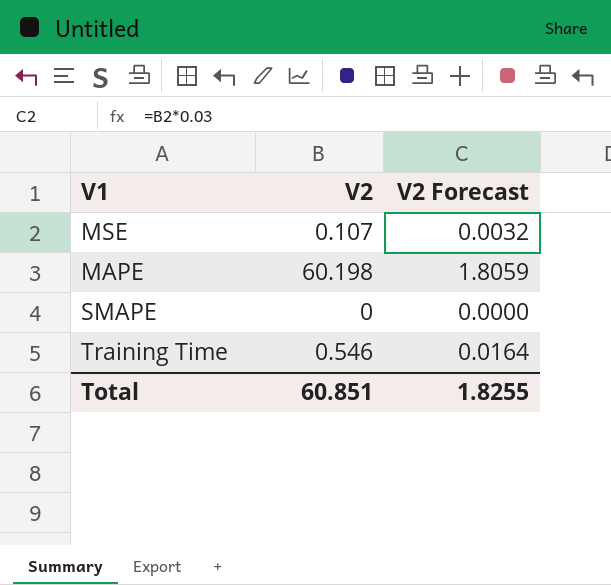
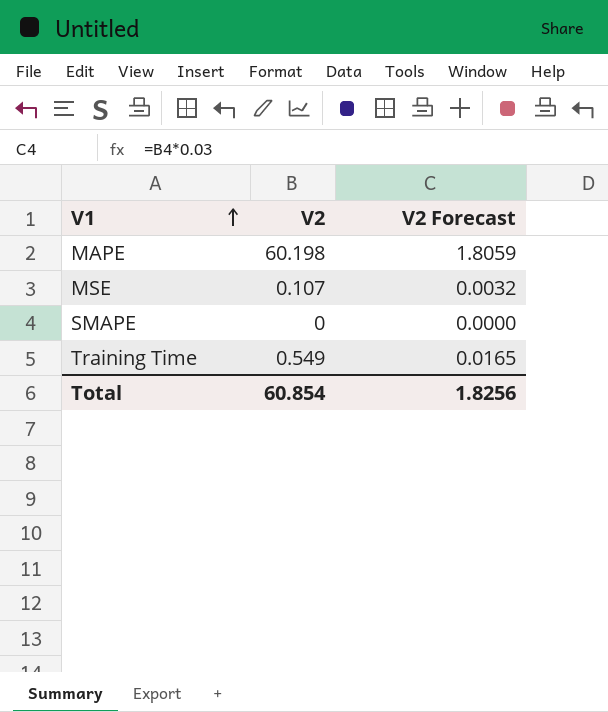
row order: none -> V1 ascending
Training Time | V2: 0.546 -> 0.549
Training Time | V2 Forecast: 0.0164 -> 0.0165
Total | V2: 60.851 -> 60.854
Total | V2 Forecast: 1.8255 -> 1.8256

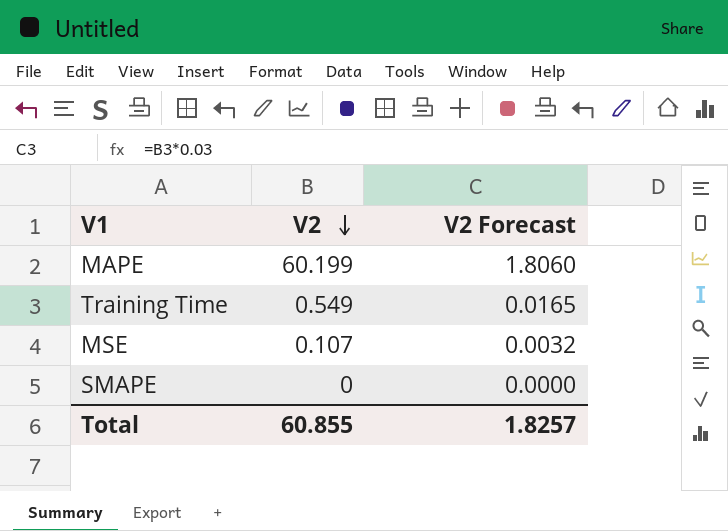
row order: V1 ascending -> V2 descending
MAPE | V2: 60.198 -> 60.199
MAPE | V2 Forecast: 1.8059 -> 1.8060
Total | V2: 60.854 -> 60.855
Total | V2 Forecast: 1.8256 -> 1.8257

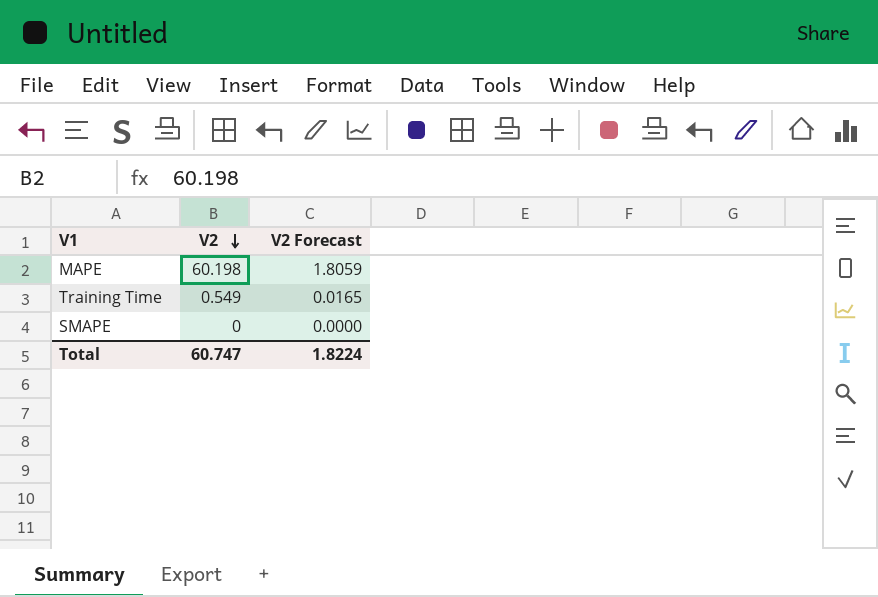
row MSE: 0.107 | 0.0032 -> none
MAPE | V2: 60.199 -> 60.198
MAPE | V2 Forecast: 1.8060 -> 1.8059
Total | V2: 60.855 -> 60.747
Total | V2 Forecast: 1.8257 -> 1.8224

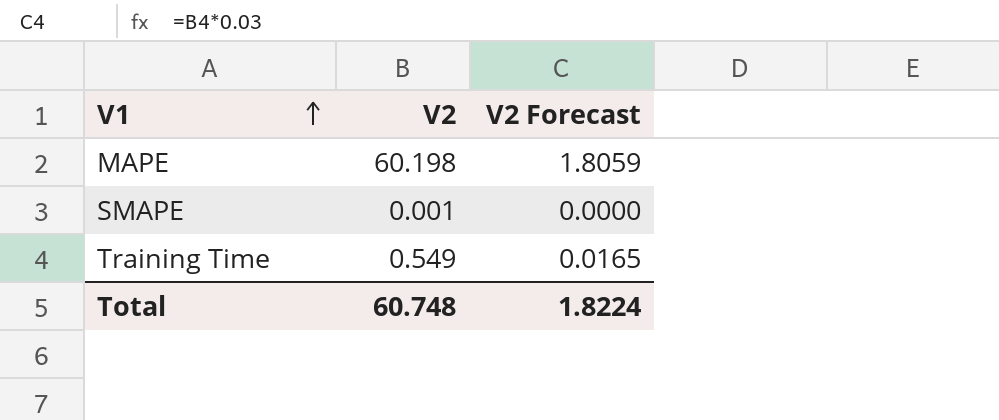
row order: V2 descending -> V1 ascending
SMAPE | V2: 0 -> 0.001
Total | V2: 60.747 -> 60.748

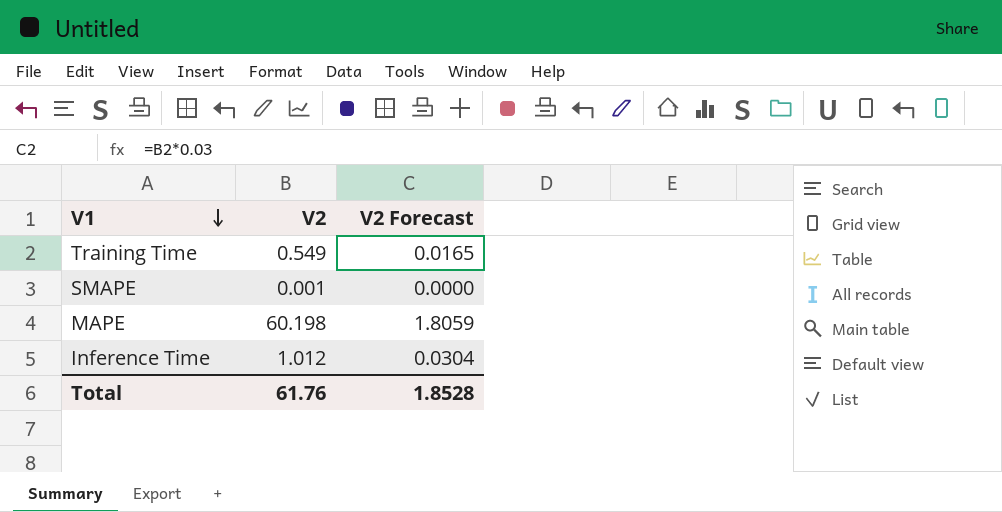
row order: V1 ascending -> V1 descending
row Inference Time: none -> 1.012 | 0.0304
Total | V2: 60.748 -> 61.76
Total | V2 Forecast: 1.8224 -> 1.8528

